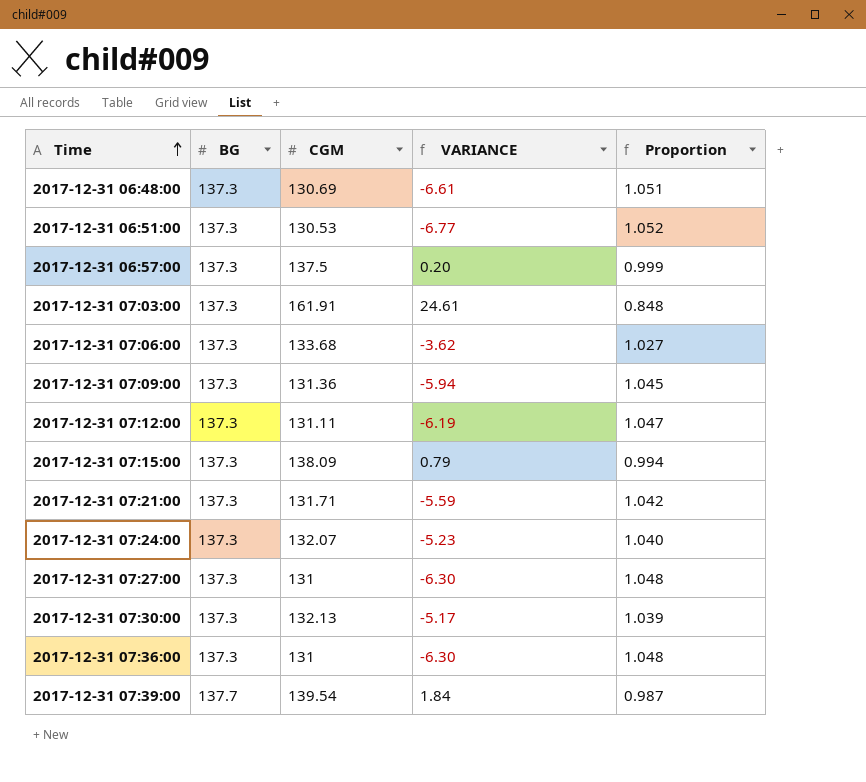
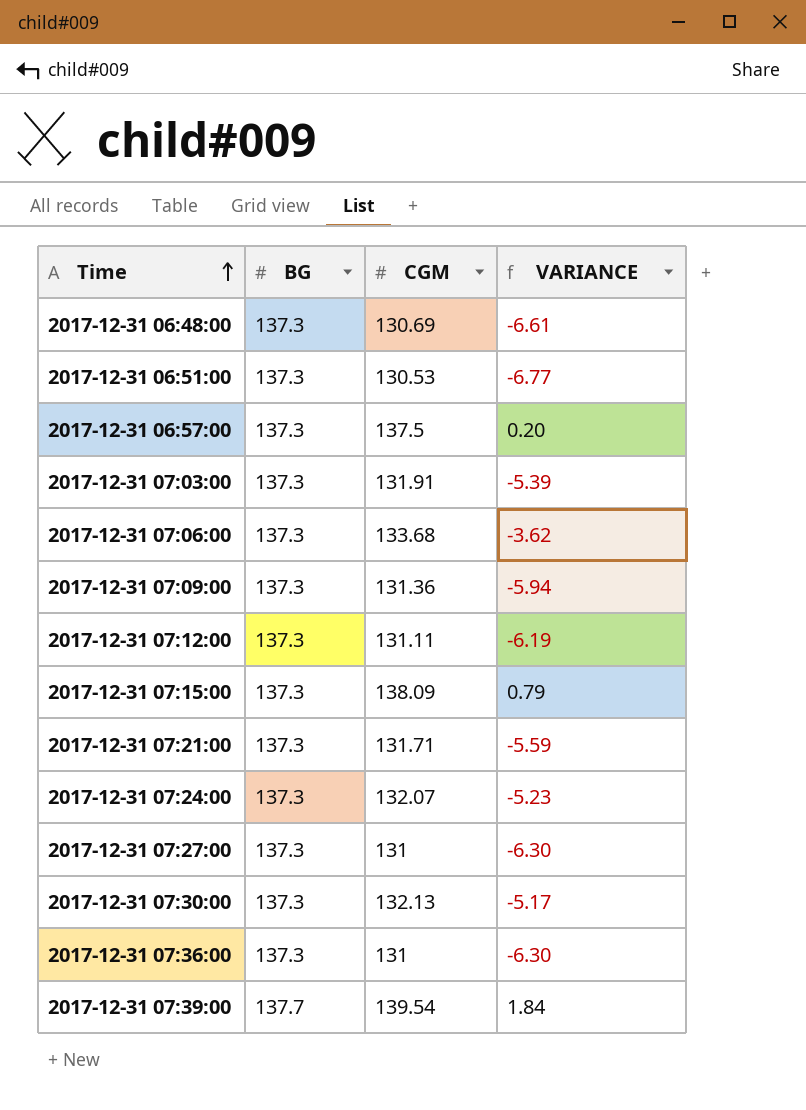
column Proportion | formula: [BG] / [CGM] -> none
2017-12-31 07:03:00 | CGM: 161.91 -> 131.91
2017-12-31 07:03:00 | VARIANCE: 24.61 -> -5.39

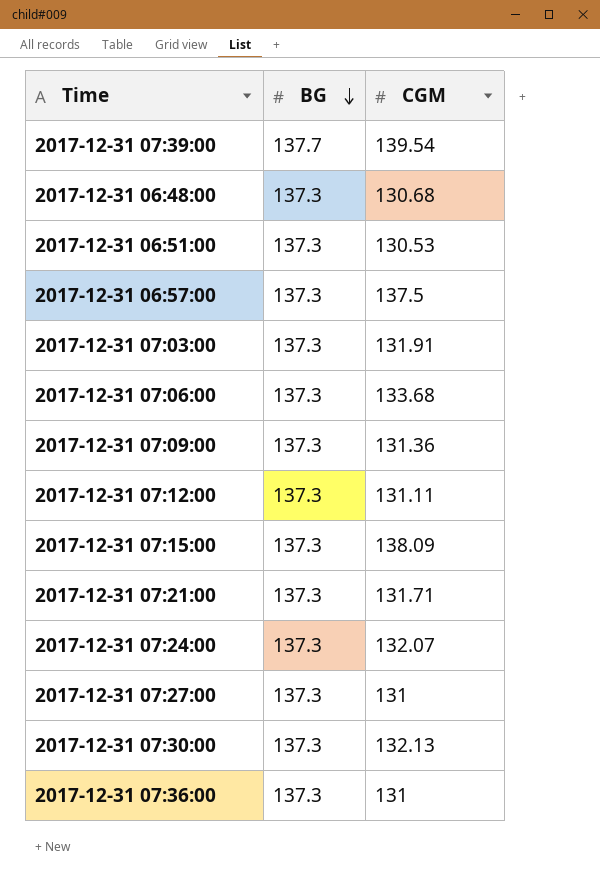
row order: Time ascending -> BG descending
column VARIANCE | formula: [CGM] - [BG] -> none
2017-12-31 06:48:00 | CGM: 130.69 -> 130.68

